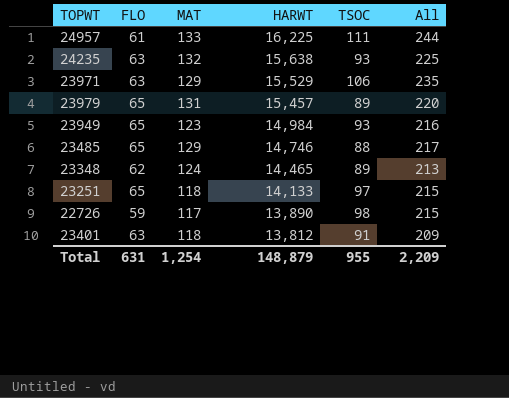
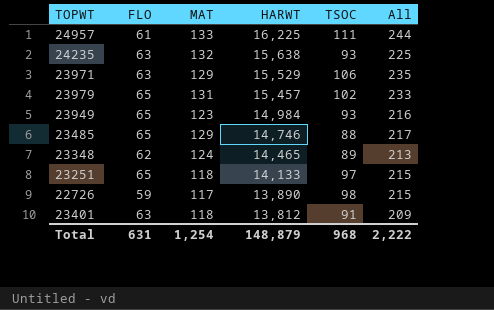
23979 | TSOC: 89 -> 102
23979 | All: 220 -> 233
Total | TSOC: 955 -> 968
Total | All: 2,209 -> 2,222

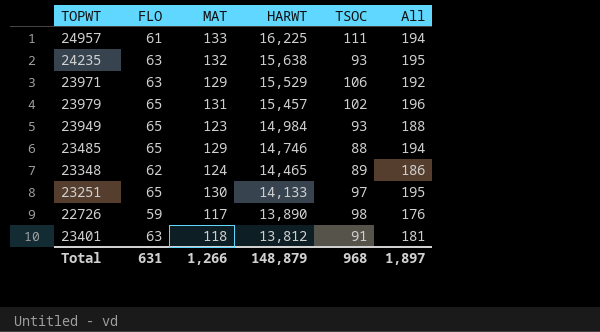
column All | formula: [MAT] + [TSOC] -> [FLO] + [MAT]
23251 | MAT: 118 -> 130
Total | MAT: 1,254 -> 1,266
Total | All: 2,222 -> 1,897

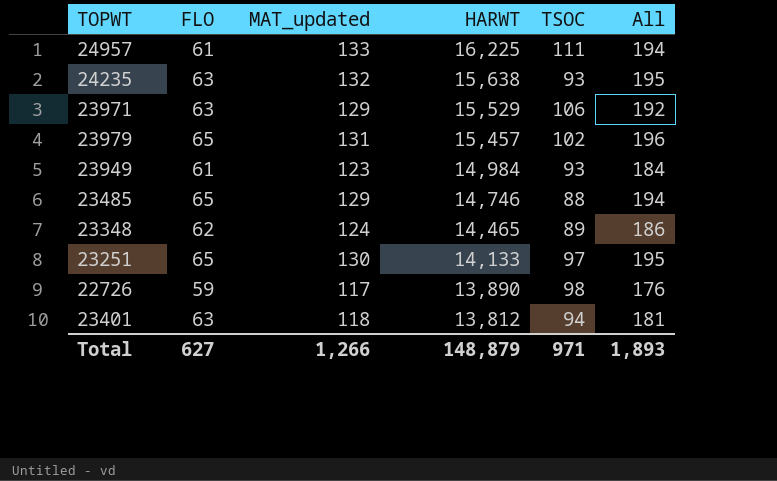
column name: MAT -> MAT_updated
23949 | FLO: 65 -> 61
23949 | All: 188 -> 184
23401 | TSOC: 91 -> 94
Total | FLO: 631 -> 627
Total | TSOC: 968 -> 971
Total | All: 1,897 -> 1,893

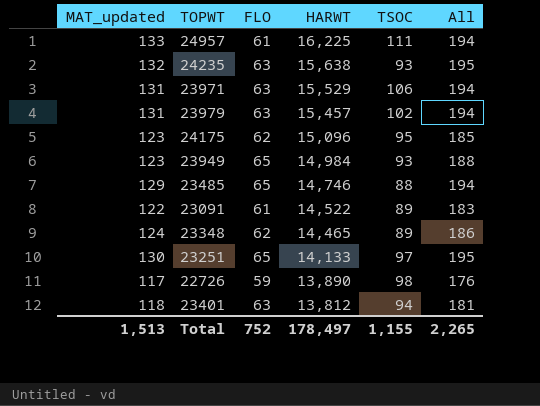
column MAT_updated | position: 3 -> 1
23971 | MAT_updated: 129 -> 131
23971 | All: 192 -> 194
23979 | FLO: 65 -> 63
23979 | All: 196 -> 194
row 24175: none -> 123 | 62 | 15,096 | 95 | 185
23949 | FLO: 61 -> 65
23949 | All: 184 -> 188
row 23091: none -> 122 | 61 | 14,522 | 89 | 183
Total | MAT_updated: 1,266 -> 1,513
Total | FLO: 627 -> 752
Total | HARWT: 148,879 -> 178,497
Total | TSOC: 971 -> 1,155
Total | All: 1,893 -> 2,265

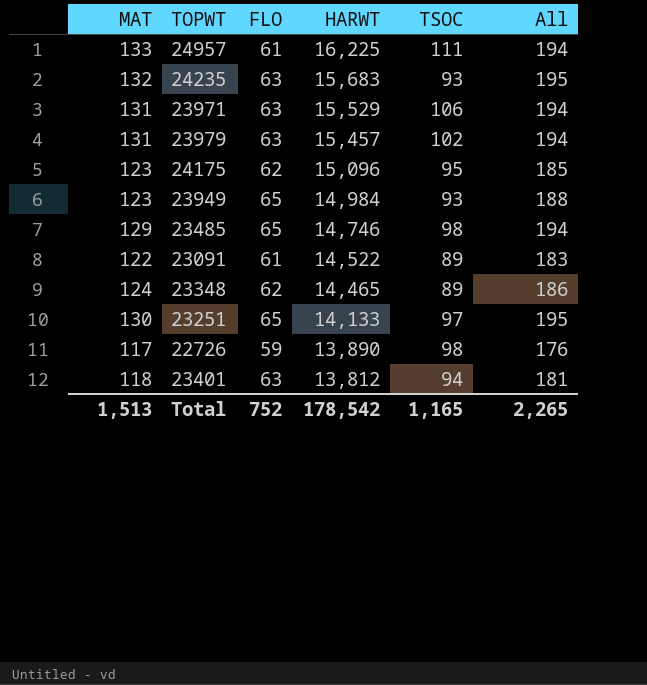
column name: MAT_updated -> MAT
24235 | HARWT: 15,638 -> 15,683
23485 | TSOC: 88 -> 98
Total | HARWT: 178,497 -> 178,542
Total | TSOC: 1,155 -> 1,165

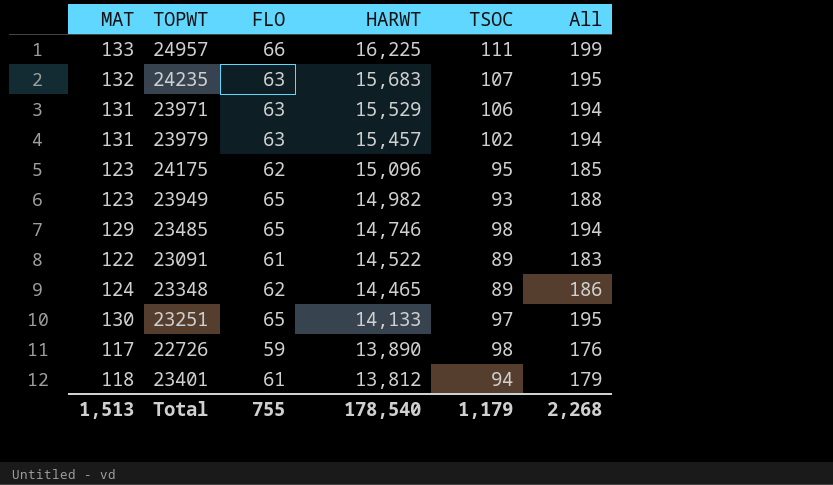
24957 | FLO: 61 -> 66
24957 | All: 194 -> 199
24235 | TSOC: 93 -> 107
23949 | HARWT: 14,984 -> 14,982
23401 | FLO: 63 -> 61
23401 | All: 181 -> 179
Total | FLO: 752 -> 755
Total | HARWT: 178,542 -> 178,540
Total | TSOC: 1,165 -> 1,179
Total | All: 2,265 -> 2,268

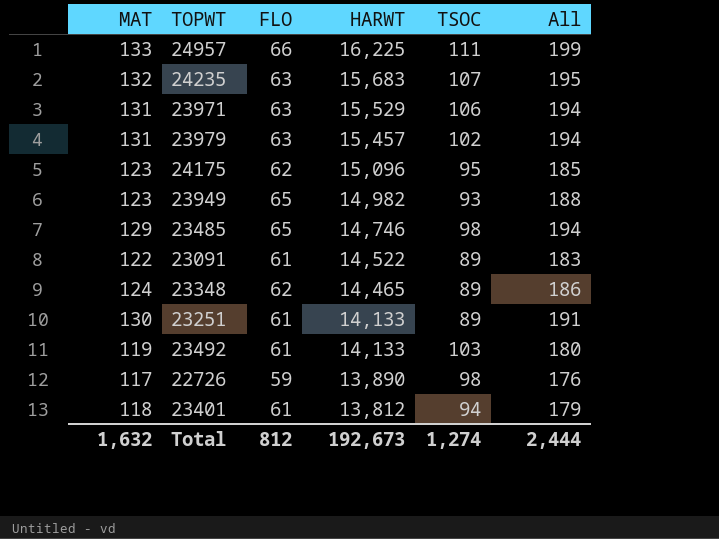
23251 | FLO: 65 -> 61
23251 | TSOC: 97 -> 89
23251 | All: 195 -> 191
row 23492: none -> 119 | 61 | 14,133 | 103 | 180
Total | MAT: 1,513 -> 1,632
Total | FLO: 755 -> 812
Total | HARWT: 178,540 -> 192,673
Total | TSOC: 1,179 -> 1,274
Total | All: 2,268 -> 2,444

